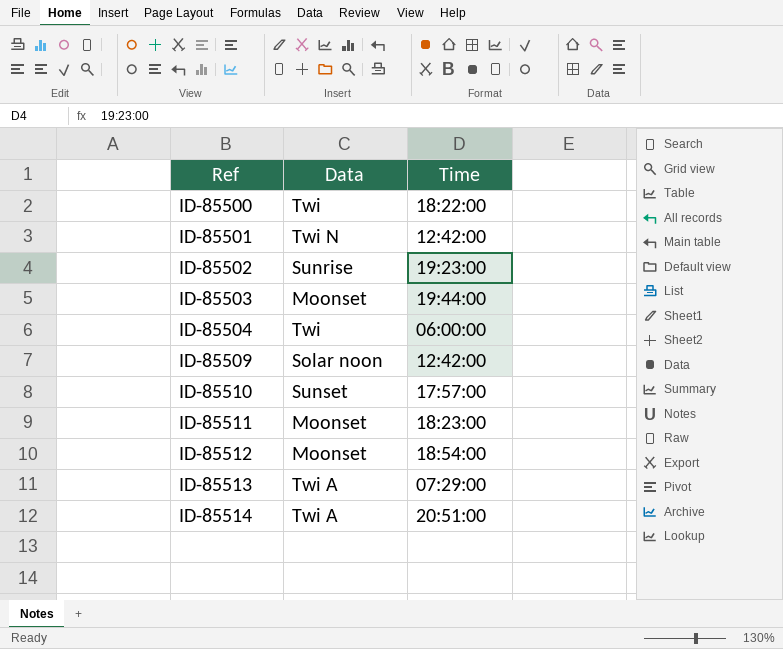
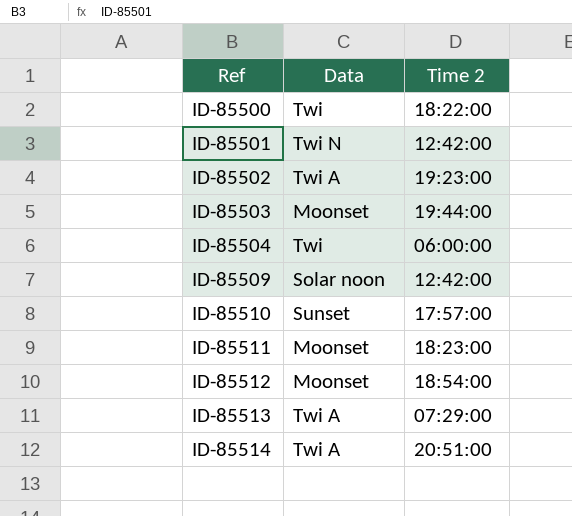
column name: Time -> Time 2
ID-85502 | Data: Sunrise -> Twi A

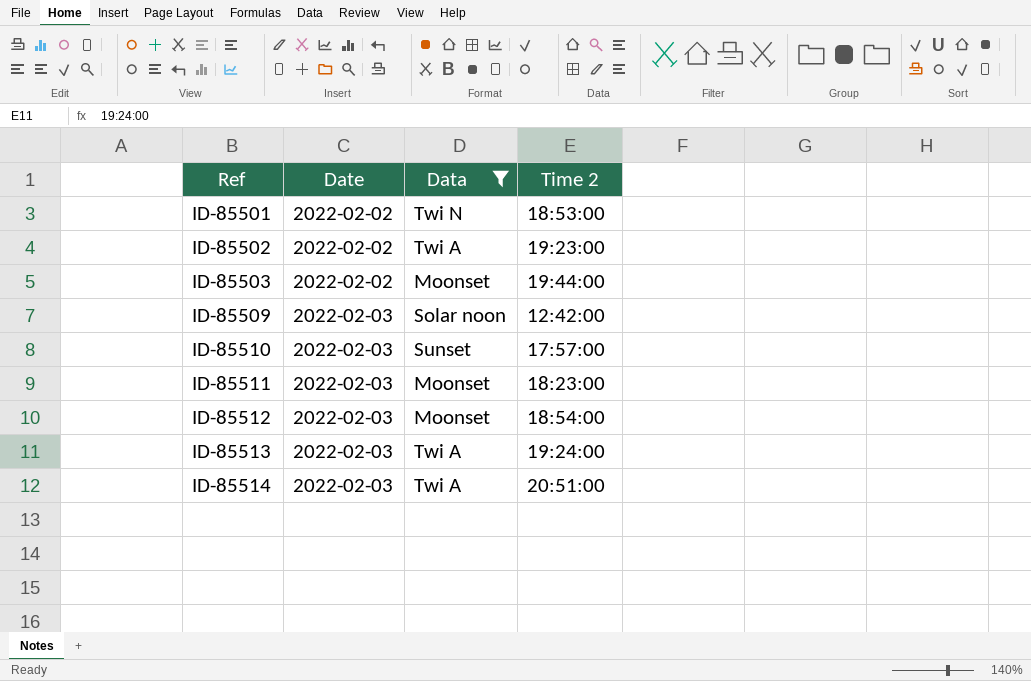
filter: none -> Data != Twi
column Date | position: none -> 2
ID-85501 | Time 2: 12:42:00 -> 18:53:00
ID-85513 | Time 2: 07:29:00 -> 19:24:00

